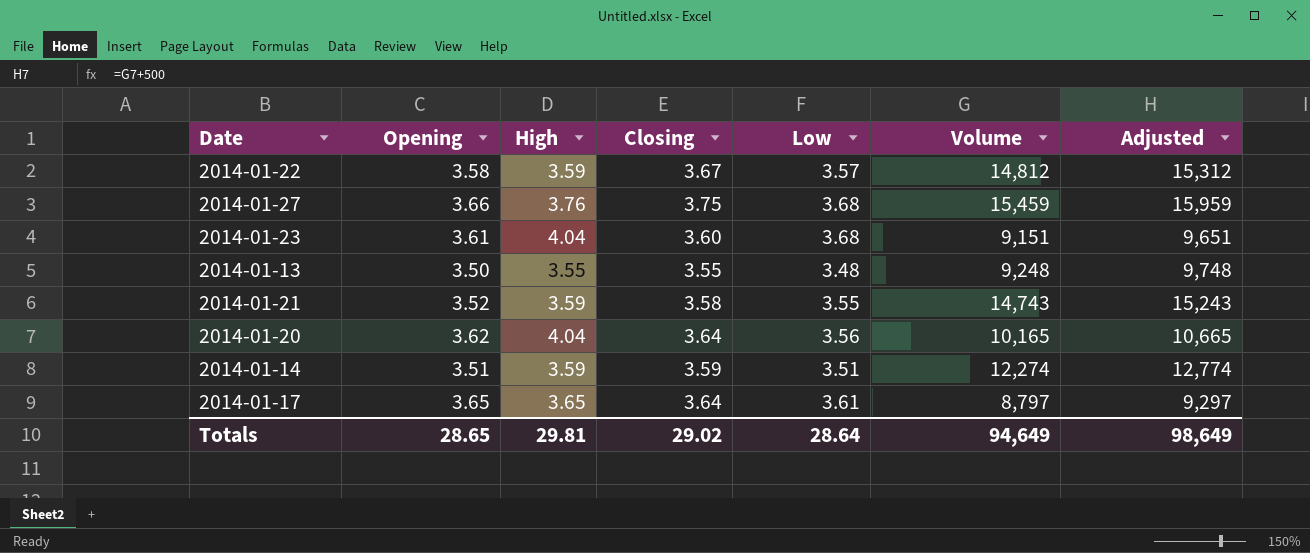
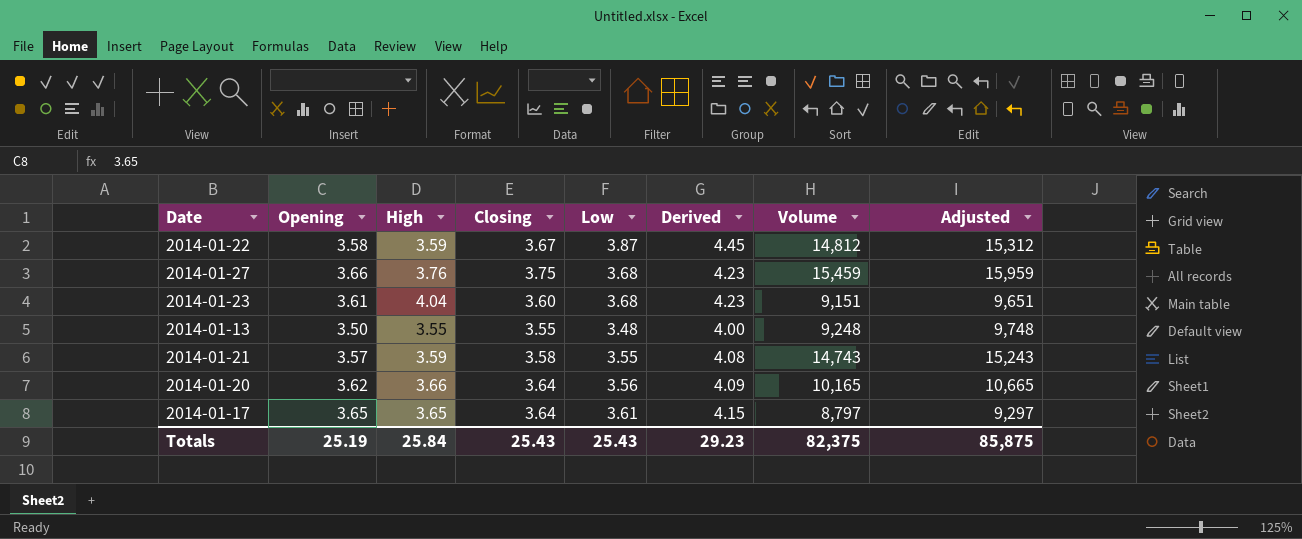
column Derived | formula: none -> [Low] * 1.15
row 2014-01-14: 3.51 | 3.59 | 3.59 | 3.51 | 12,274 | 12,774 -> none
2014-01-22 | Low: 3.57 -> 3.87
2014-01-21 | Opening: 3.52 -> 3.57
2014-01-20 | High: 4.04 -> 3.66
Totals | Opening: 28.65 -> 25.19
Totals | High: 29.81 -> 25.84
Totals | Closing: 29.02 -> 25.43
Totals | Low: 28.64 -> 25.43
Totals | Volume: 94,649 -> 82,375
Totals | Adjusted: 98,649 -> 85,875

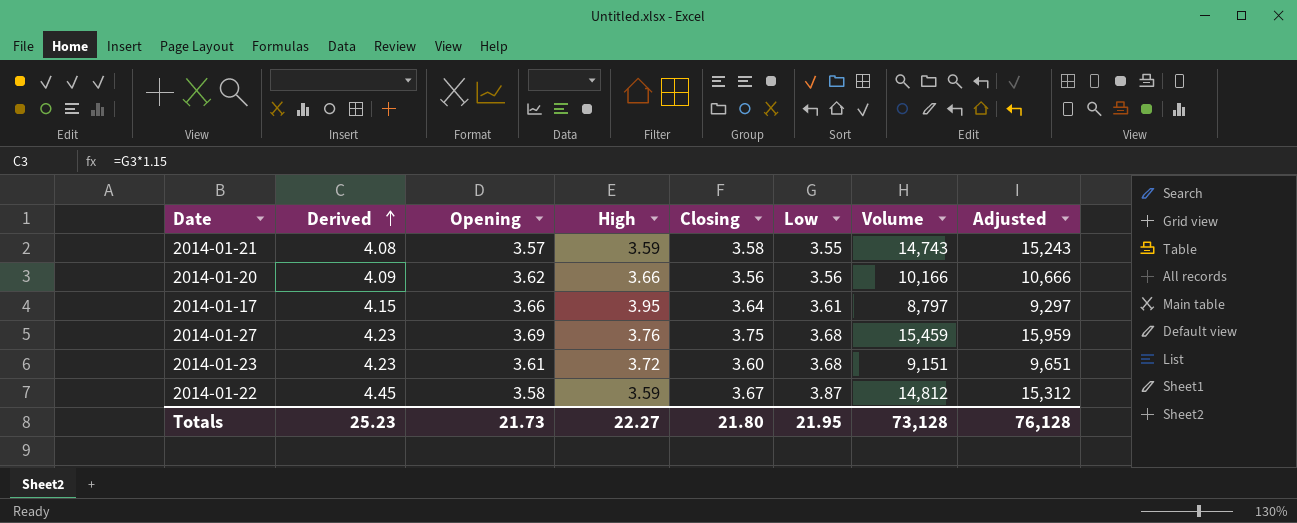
row order: none -> Derived ascending
column Derived | position: 6 -> 2
row 2014-01-13: 3.50 | 3.55 | 3.55 | 3.48 | 4.00 | 9,248 | 9,748 -> none
2014-01-20 | Closing: 3.64 -> 3.56
2014-01-20 | Volume: 10,165 -> 10,166
2014-01-20 | Adjusted: 10,665 -> 10,666
2014-01-17 | Opening: 3.65 -> 3.66
2014-01-17 | High: 3.65 -> 3.95
2014-01-27 | Opening: 3.66 -> 3.69
2014-01-23 | High: 4.04 -> 3.72
Totals | Derived: 29.23 -> 25.23
Totals | Opening: 25.19 -> 21.73
Totals | High: 25.84 -> 22.27
Totals | Closing: 25.43 -> 21.80
Totals | Low: 25.43 -> 21.95
Totals | Volume: 82,375 -> 73,128
Totals | Adjusted: 85,875 -> 76,128

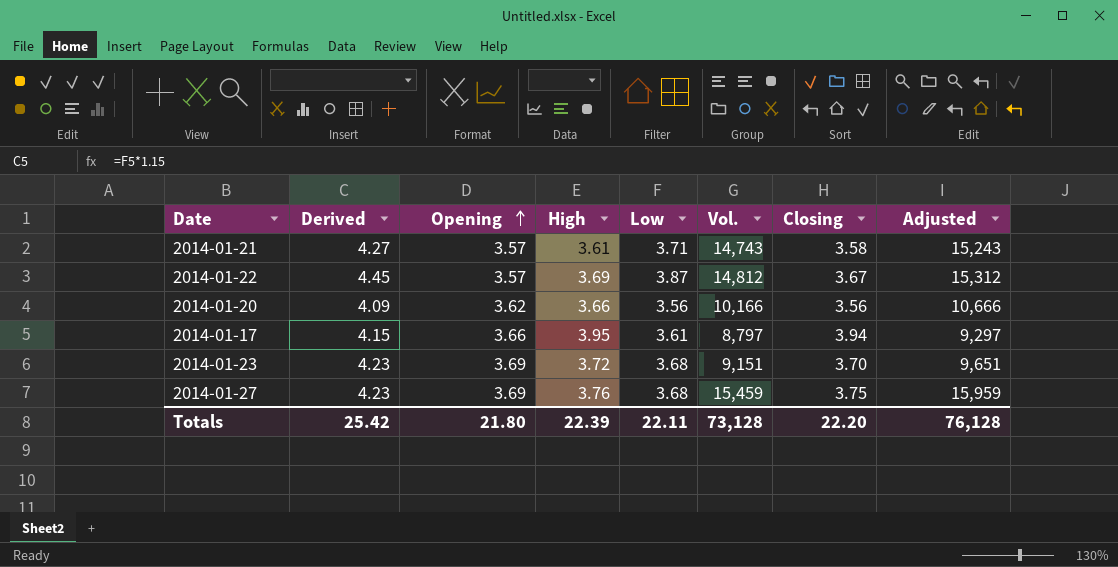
row order: Derived ascending -> Opening ascending
column name: Volume -> Vol.
column Closing | position: 5 -> 7
2014-01-21 | Derived: 4.08 -> 4.27
2014-01-21 | High: 3.59 -> 3.61
2014-01-21 | Low: 3.55 -> 3.71
2014-01-22 | Opening: 3.58 -> 3.57
2014-01-22 | High: 3.59 -> 3.69
2014-01-17 | Closing: 3.64 -> 3.94
2014-01-23 | Opening: 3.61 -> 3.69
2014-01-23 | Closing: 3.60 -> 3.70
Totals | Derived: 25.23 -> 25.42
Totals | Opening: 21.73 -> 21.80
Totals | High: 22.27 -> 22.39
Totals | Low: 21.95 -> 22.11
Totals | Closing: 21.80 -> 22.20

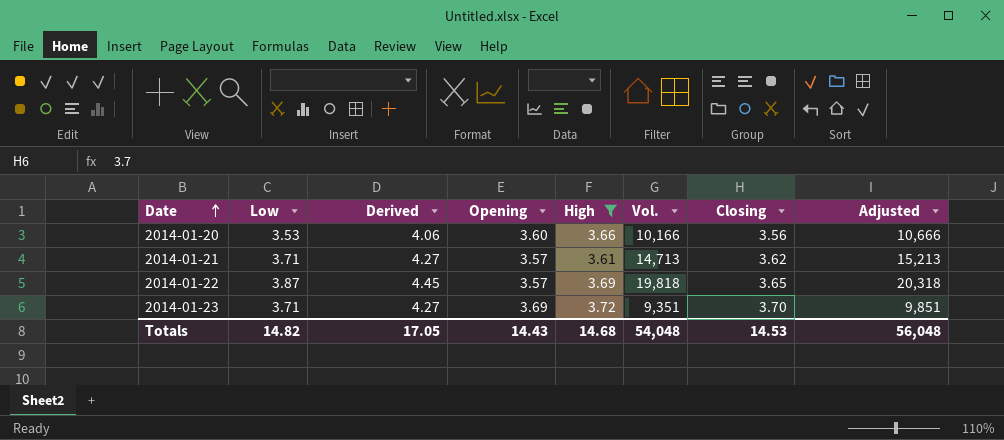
filter: none -> High <= 3.72
row order: Opening ascending -> Date ascending
column Low | position: 5 -> 2
2014-01-20 | Low: 3.56 -> 3.53
2014-01-20 | Derived: 4.09 -> 4.06
2014-01-20 | Opening: 3.62 -> 3.60
2014-01-21 | Vol.: 14,743 -> 14,713
2014-01-21 | Closing: 3.58 -> 3.62
2014-01-21 | Adjusted: 15,243 -> 15,213
2014-01-22 | Vol.: 14,812 -> 19,818
2014-01-22 | Closing: 3.67 -> 3.65
2014-01-22 | Adjusted: 15,312 -> 20,318
2014-01-23 | Low: 3.68 -> 3.71
2014-01-23 | Derived: 4.23 -> 4.27
2014-01-23 | Vol.: 9,151 -> 9,351
2014-01-23 | Adjusted: 9,651 -> 9,851
Totals | Low: 22.11 -> 14.82
Totals | Derived: 25.42 -> 17.05
Totals | Opening: 21.80 -> 14.43
Totals | High: 22.39 -> 14.68
Totals | Vol.: 73,128 -> 54,048
Totals | Closing: 22.20 -> 14.53
Totals | Adjusted: 76,128 -> 56,048

